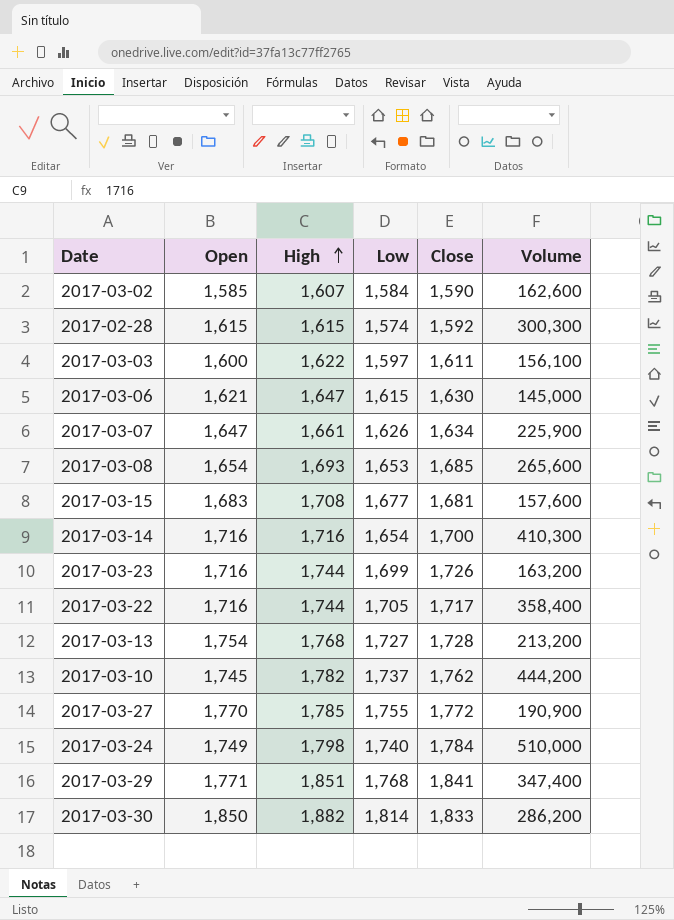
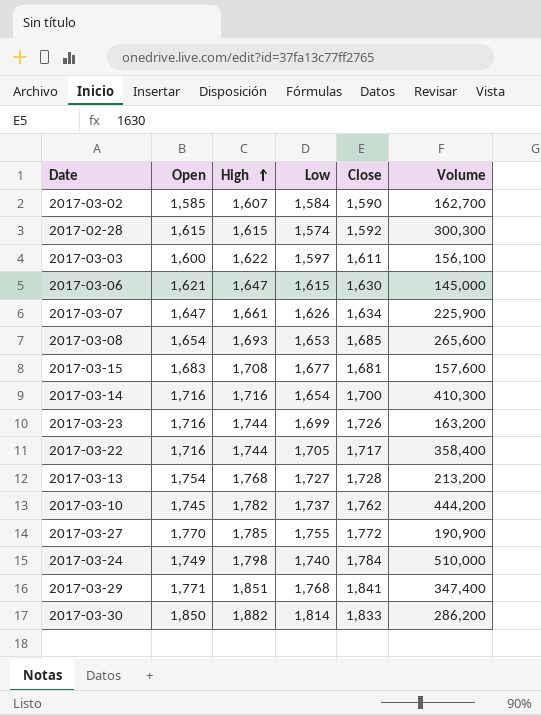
2017-03-02 | Volume: 162,600 -> 162,700

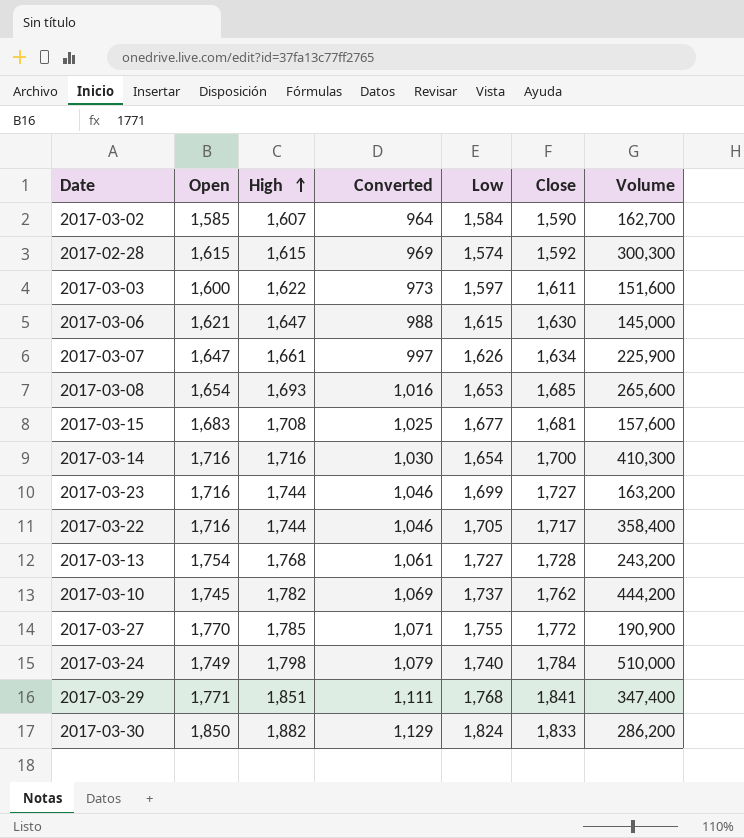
column Converted | formula: none -> [High] * 0.6
2017-03-03 | Volume: 156,100 -> 151,600
2017-03-23 | Close: 1,726 -> 1,727
2017-03-13 | Volume: 213,200 -> 243,200
2017-03-30 | Low: 1,814 -> 1,824

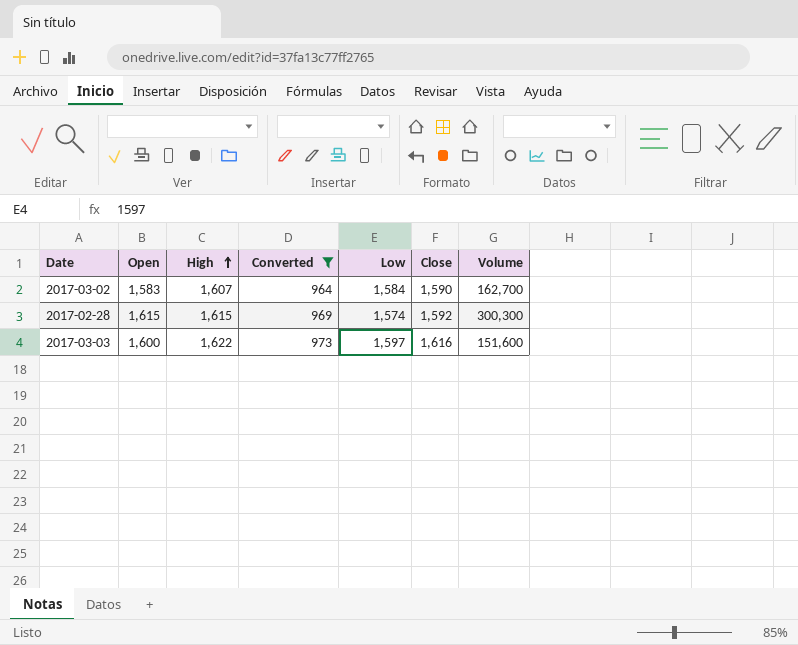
filter: none -> Converted <= 973
2017-03-02 | Open: 1,585 -> 1,583
2017-03-03 | Close: 1,611 -> 1,616

